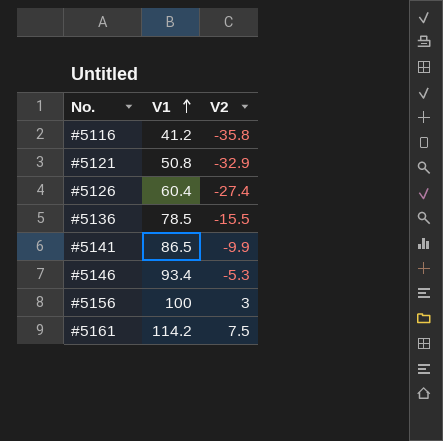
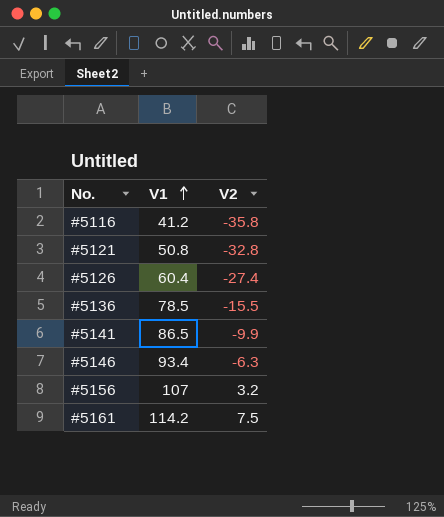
#5121 | V2: -32.9 -> -32.8
#5146 | V2: -5.3 -> -6.3
#5156 | V1: 100 -> 107
#5156 | V2: 3 -> 3.2

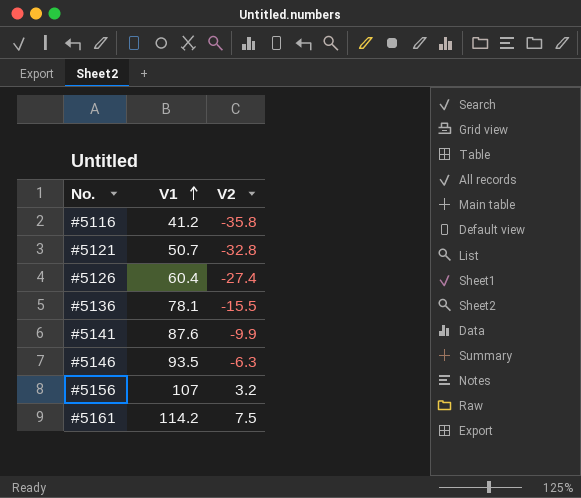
#5121 | V1: 50.8 -> 50.7
#5136 | V1: 78.5 -> 78.1
#5141 | V1: 86.5 -> 87.6
#5146 | V1: 93.4 -> 93.5

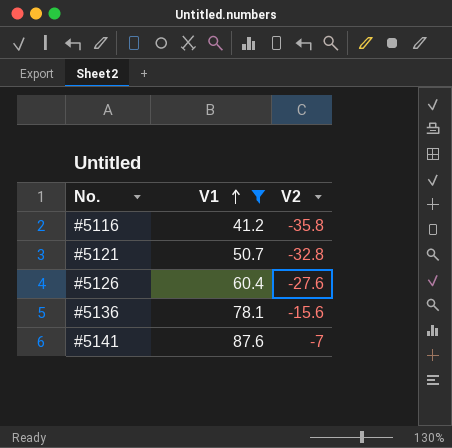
filter: none -> V1 <= 87.6
#5126 | V2: -27.4 -> -27.6
#5136 | V2: -15.5 -> -15.6
#5141 | V2: -9.9 -> -7

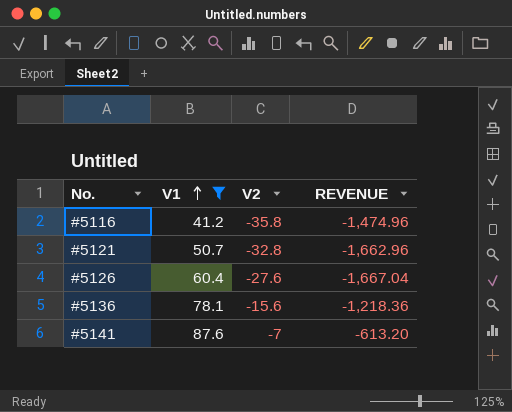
column REVENUE | formula: none -> [V1] * [V2]

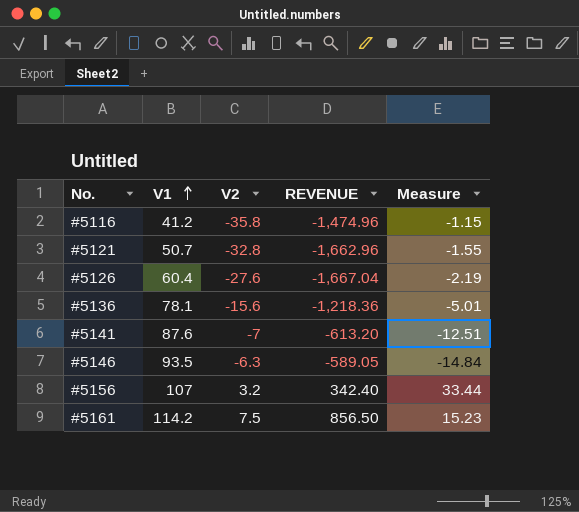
filter: V1 <= 87.6 -> none
column Measure | formula: none -> [V1] / [V2]

